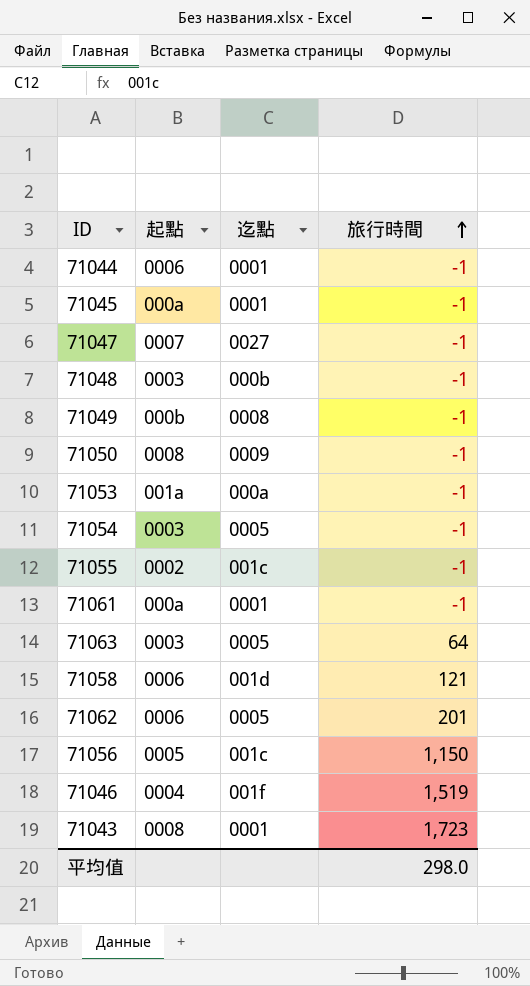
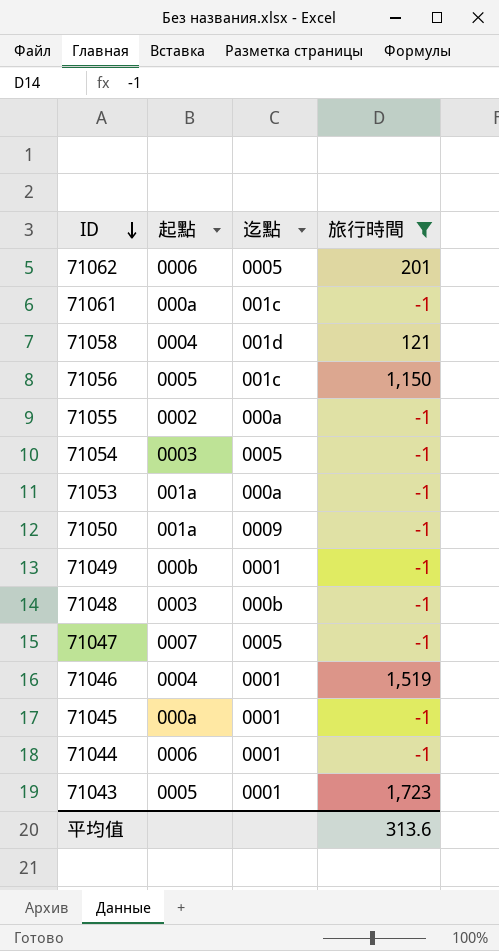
filter: none -> 旅行時間 != 64
row order: 旅行時間 ascending -> ID descending
71061 | 迄點: 0001 -> 001c
71058 | 起點: 0006 -> 0004
71055 | 迄點: 001c -> 000a
71050 | 起點: 0008 -> 001a
71049 | 迄點: 0008 -> 0001
71047 | 迄點: 0027 -> 0005
71046 | 迄點: 001f -> 0001
71043 | 起點: 0008 -> 0005
平均值 | 旅行時間: 298.0 -> 313.6

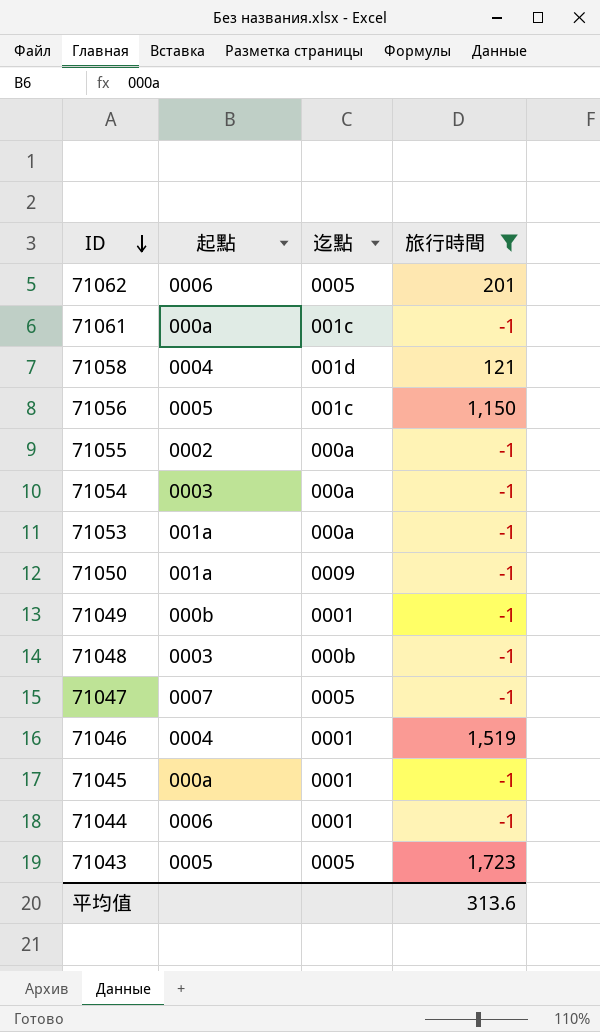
71054 | 迄點: 0005 -> 000a
71043 | 迄點: 0001 -> 0005

